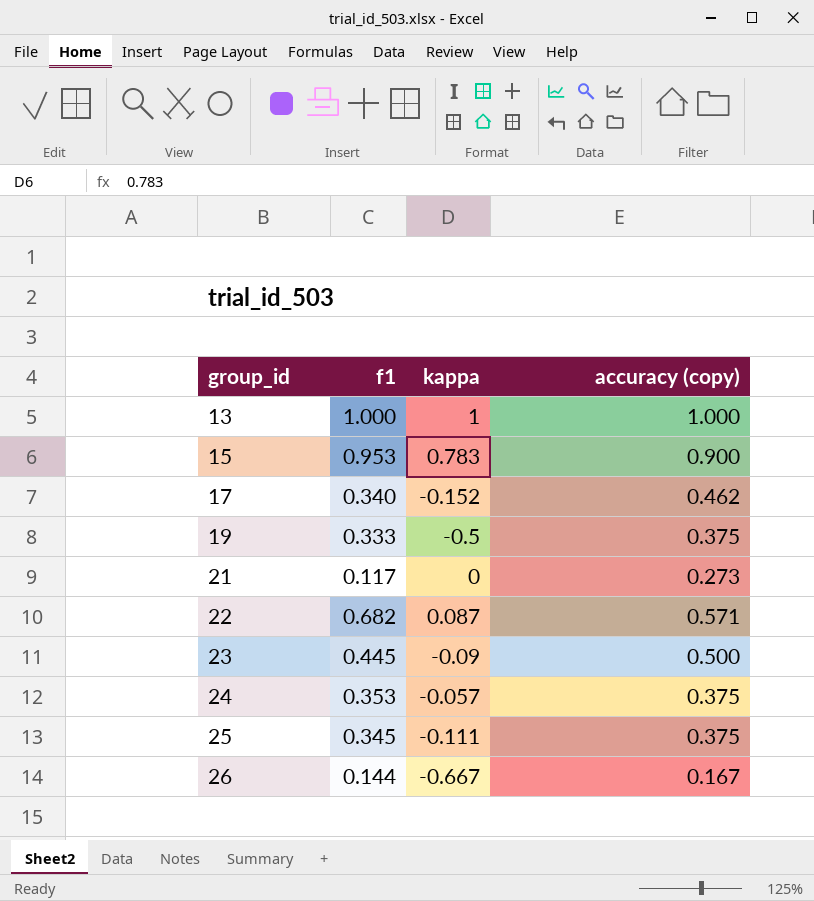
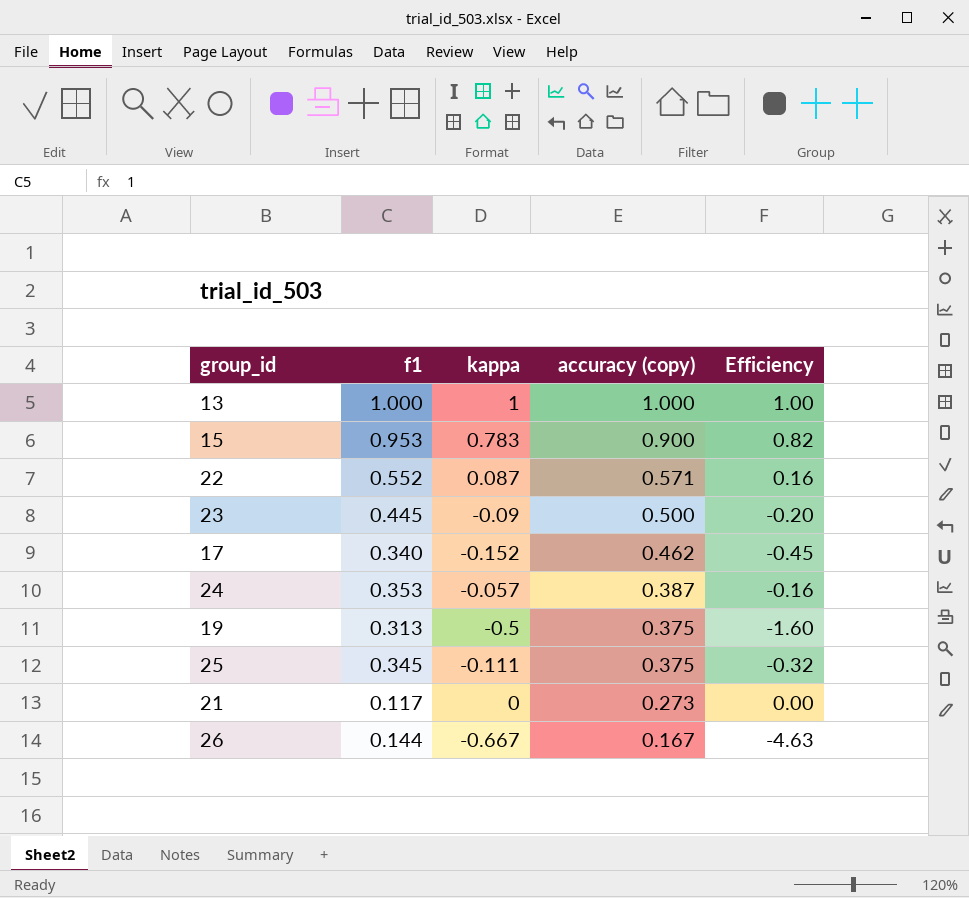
row order: group_id ascending -> accuracy (copy) descending
column Efficiency | formula: none -> [kappa] / [f1]
22 | f1: 0.682 -> 0.552
24 | accuracy (copy): 0.375 -> 0.387
19 | f1: 0.333 -> 0.313

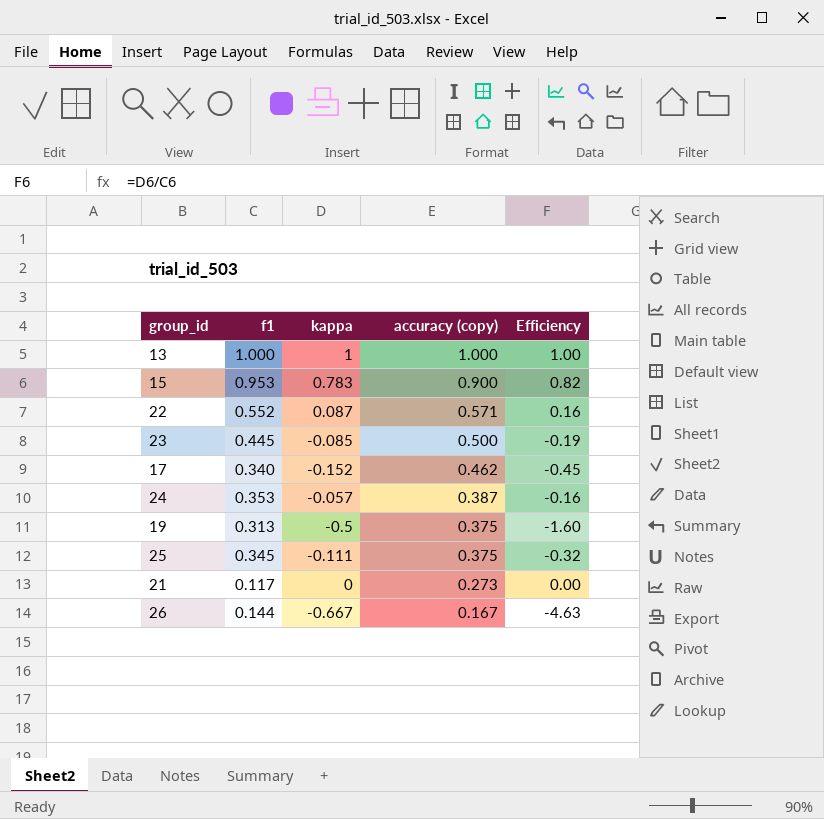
23 | kappa: -0.09 -> -0.085
23 | Efficiency: -0.20 -> -0.19

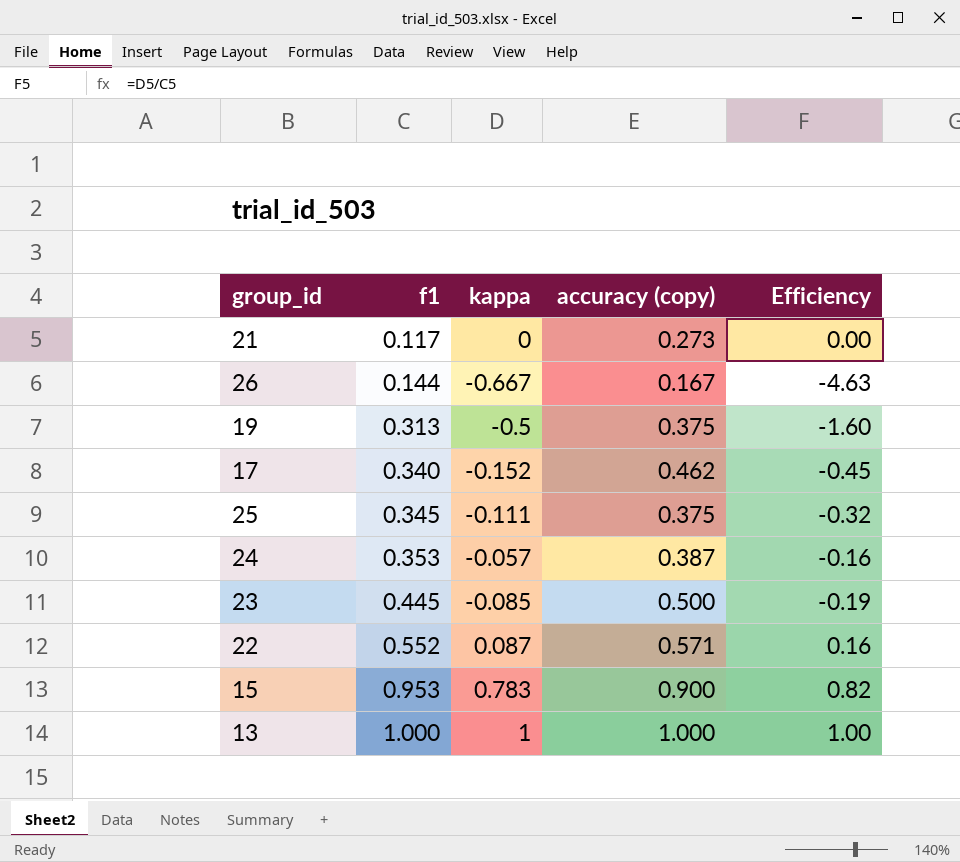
row order: accuracy (copy) descending -> f1 ascending

